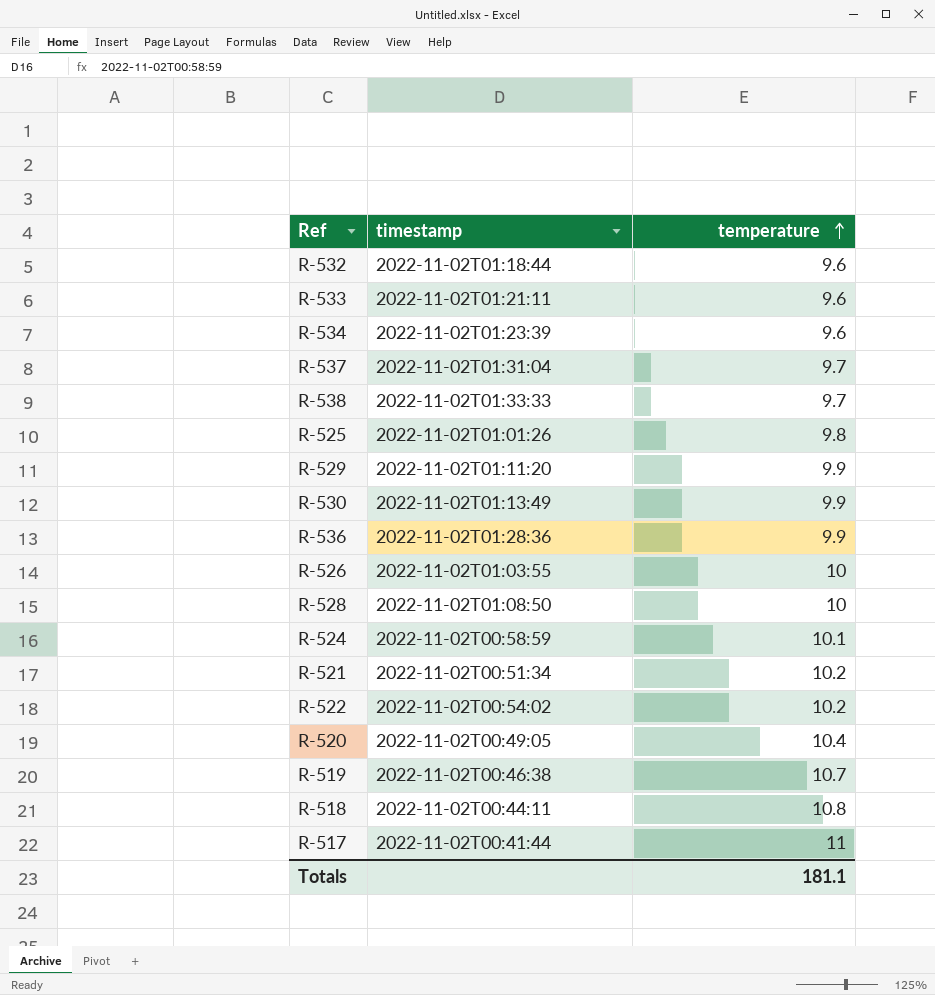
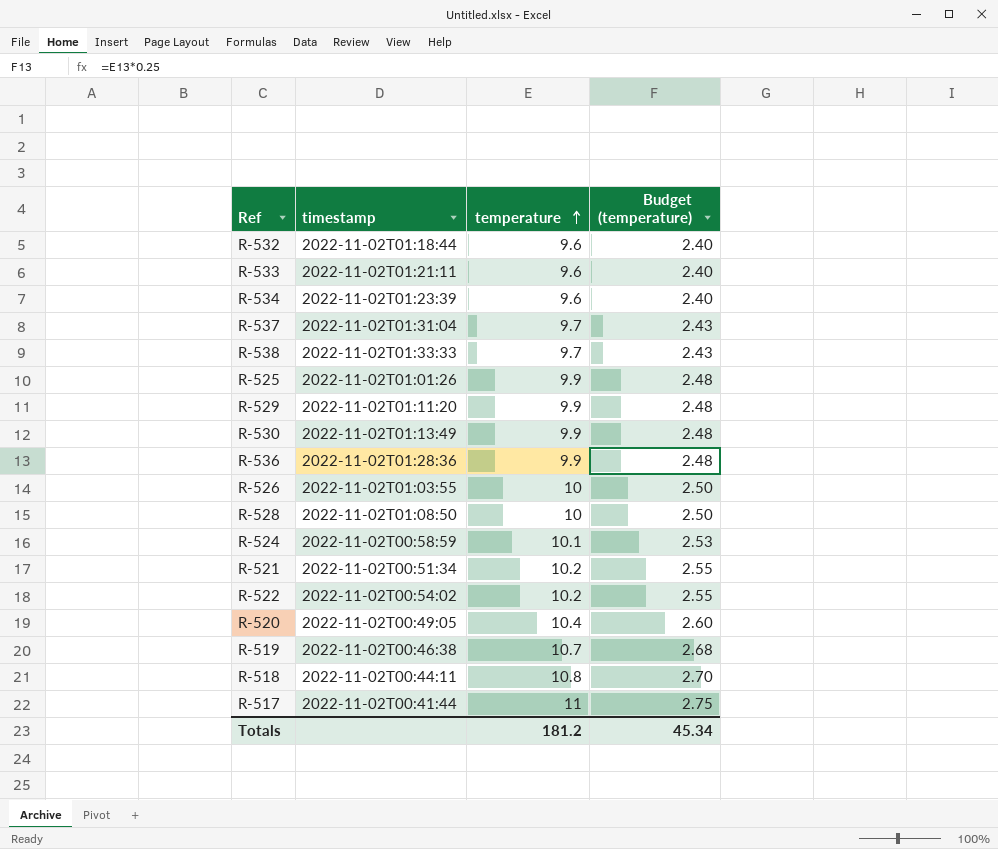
column Budget (temperature) | formula: none -> [temperature] * 0.25
R-525 | temperature: 9.8 -> 9.9
Totals | temperature: 181.1 -> 181.2

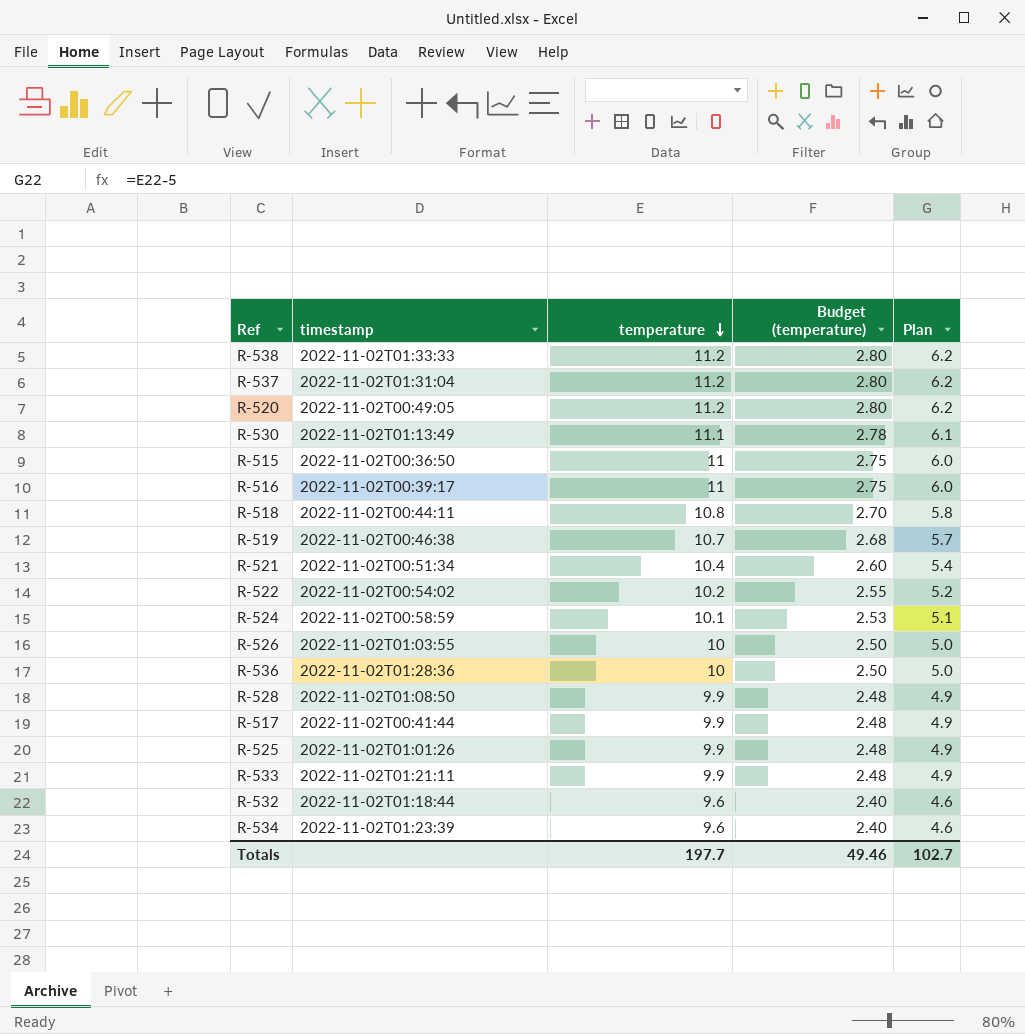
row order: temperature ascending -> temperature descending
column Plan | formula: none -> [temperature] - 5
row R-529: 2022-11-02T01:11:20 | 9.9 | 2.48 -> none
R-538 | temperature: 9.7 -> 11.2
R-538 | Budget (temperature): 2.43 -> 2.80
R-537 | temperature: 9.7 -> 11.2
R-537 | Budget (temperature): 2.43 -> 2.80
R-520 | temperature: 10.4 -> 11.2
R-520 | Budget (temperature): 2.60 -> 2.80
R-530 | temperature: 9.9 -> 11.1
R-530 | Budget (temperature): 2.48 -> 2.78
row R-515: none -> 2022-11-02T00:36:50 | 11 | 2.75 | 6.0
row R-516: none -> 2022-11-02T00:39:17 | 11 | 2.75 | 6.0
R-521 | temperature: 10.2 -> 10.4
R-521 | Budget (temperature): 2.55 -> 2.60
R-536 | temperature: 9.9 -> 10
R-536 | Budget (temperature): 2.48 -> 2.50
R-528 | temperature: 10 -> 9.9
R-528 | Budget (temperature): 2.50 -> 2.48
R-517 | temperature: 11 -> 9.9
R-517 | Budget (temperature): 2.75 -> 2.48
R-533 | temperature: 9.6 -> 9.9
R-533 | Budget (temperature): 2.40 -> 2.48
Totals | temperature: 181.2 -> 197.7
Totals | Budget (temperature): 45.34 -> 49.46

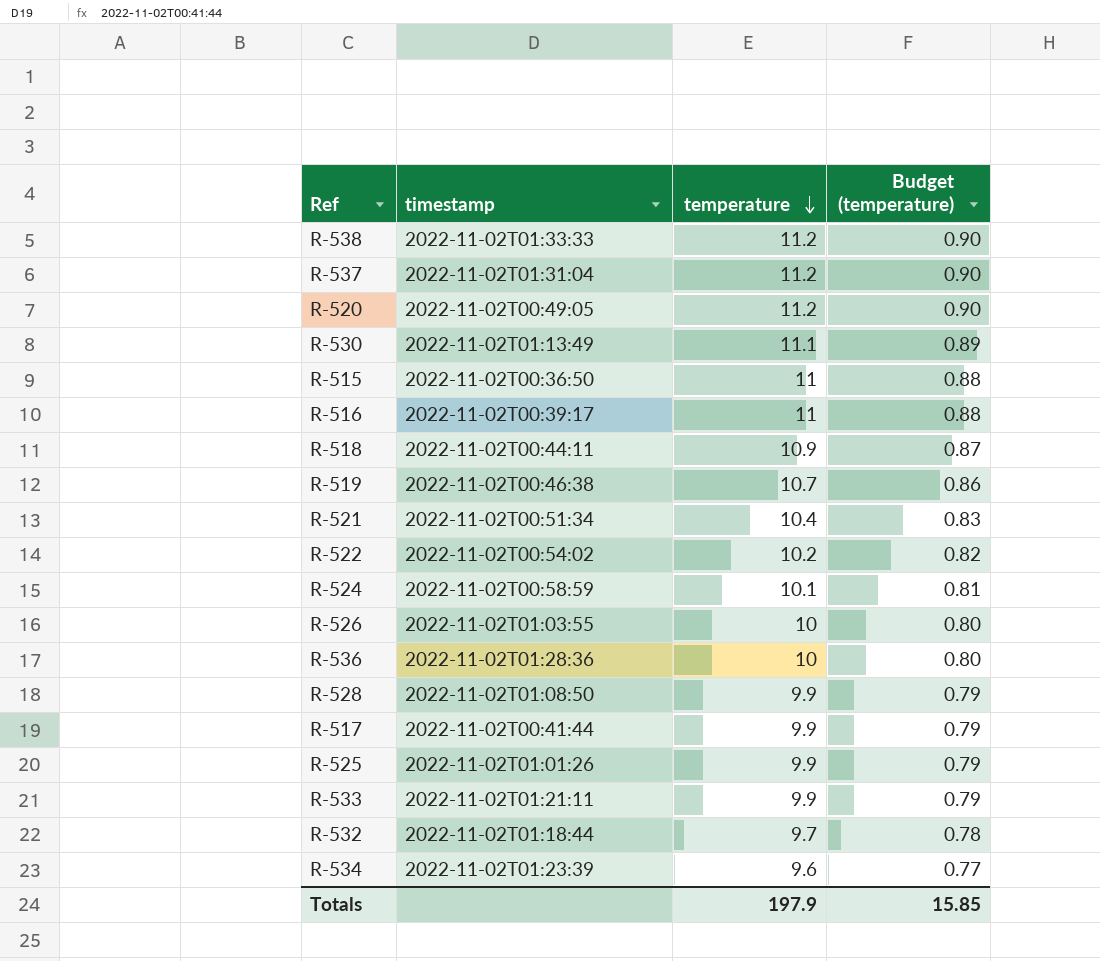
column Plan | formula: [temperature] - 5 -> none
column Budget (temperature) | formula: [temperature] * 0.25 -> [temperature] * 0.08
R-518 | temperature: 10.8 -> 10.9
R-532 | temperature: 9.6 -> 9.7
Totals | temperature: 197.7 -> 197.9
Totals | Budget (temperature): 49.46 -> 15.85

